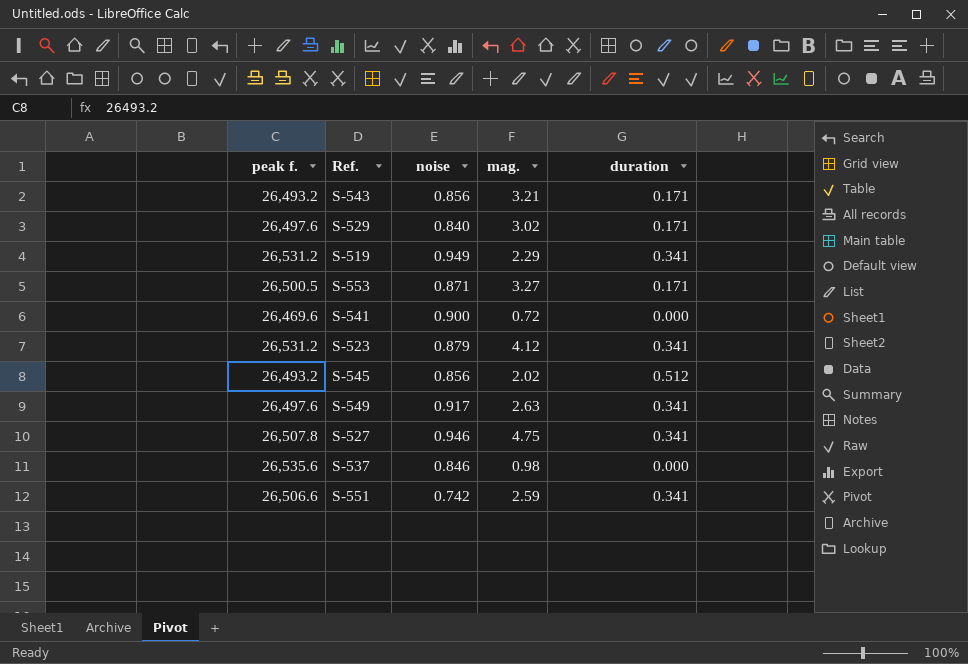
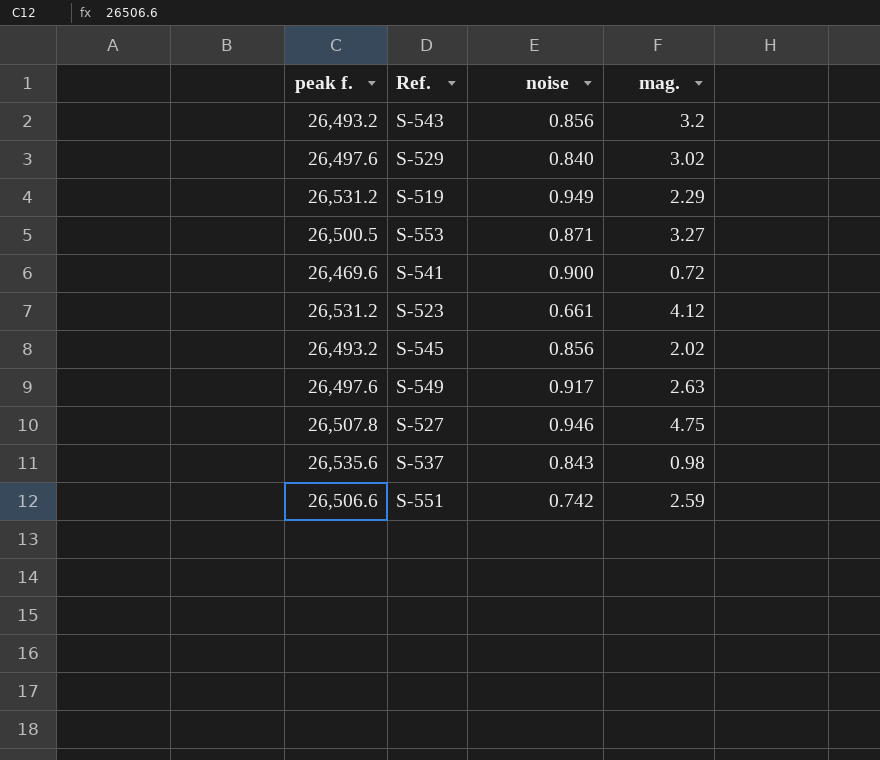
column duration | position: 5 -> none
S-543 | mag.: 3.21 -> 3.2
S-523 | noise: 0.879 -> 0.661
S-537 | noise: 0.846 -> 0.843

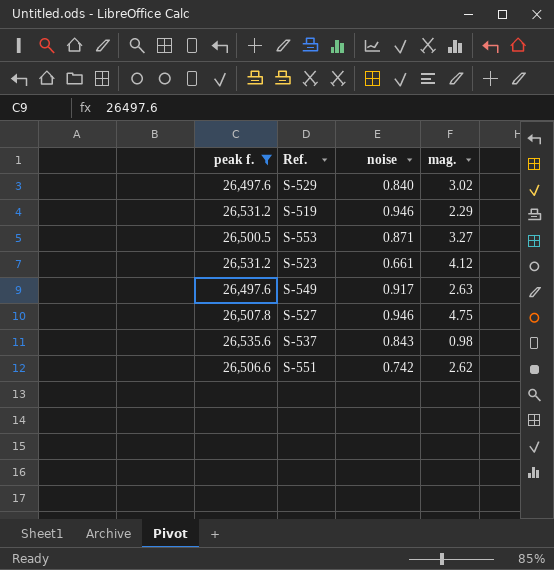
filter: none -> peak f. >= 26,497.6
S-519 | noise: 0.949 -> 0.946
S-551 | mag.: 2.59 -> 2.62

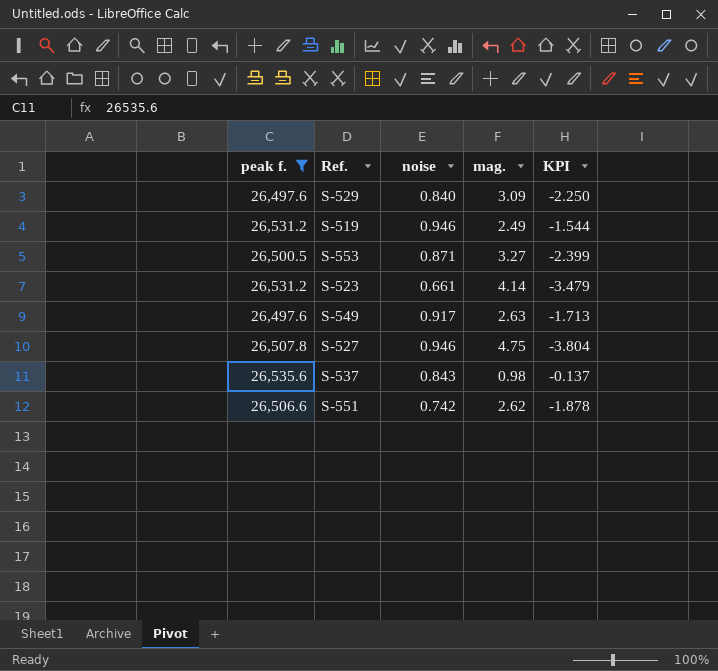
column KPI | formula: none -> [noise] - [mag.]
S-529 | mag.: 3.02 -> 3.09
S-519 | mag.: 2.29 -> 2.49
S-523 | mag.: 4.12 -> 4.14

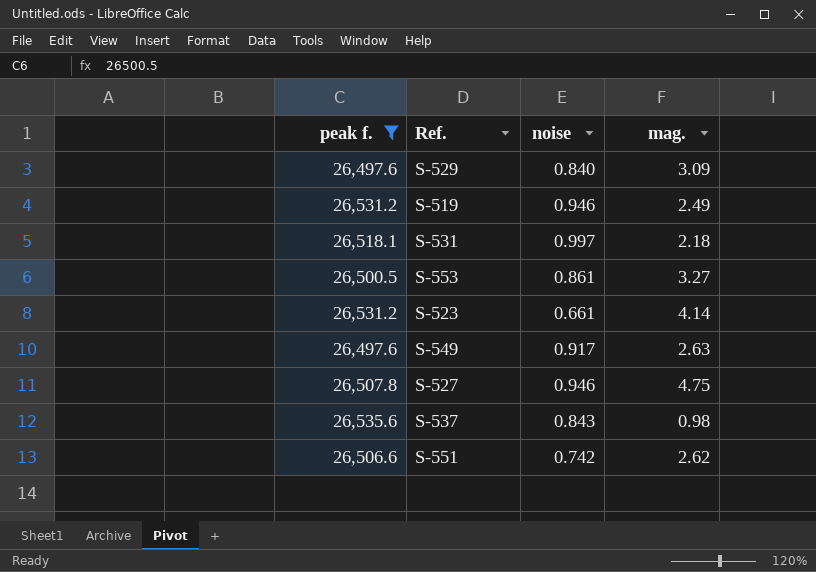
column KPI | formula: [noise] - [mag.] -> none
row S-531: none -> 26,518.1 | 0.997 | 2.18
S-553 | noise: 0.871 -> 0.861

